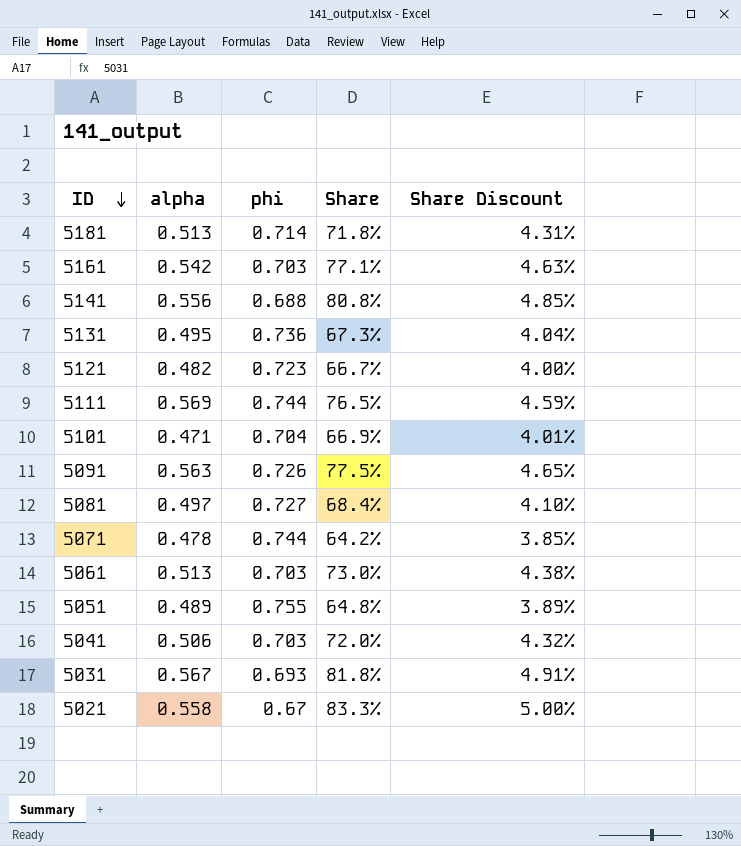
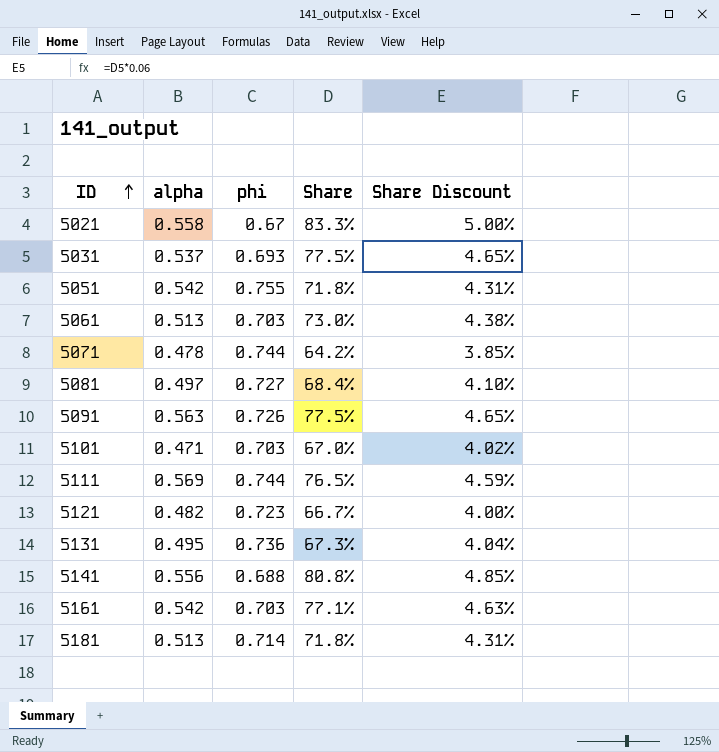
row order: ID descending -> ID ascending
row 5041: 0.506 | 0.703 | 72.0% | 4.32% -> none
5031 | alpha: 0.567 -> 0.537
5031 | Share: 81.8% -> 77.5%
5031 | Share Discount: 4.91% -> 4.65%
5051 | alpha: 0.489 -> 0.542
5051 | Share: 64.8% -> 71.8%
5051 | Share Discount: 3.89% -> 4.31%
5101 | phi: 0.704 -> 0.703
5101 | Share: 66.9% -> 67.0%
5101 | Share Discount: 4.01% -> 4.02%

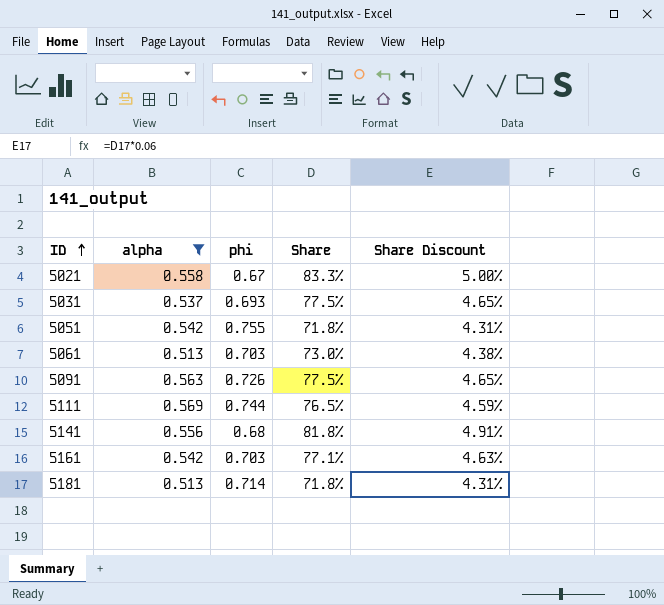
filter: none -> alpha >= 0.513
5141 | phi: 0.688 -> 0.68
5141 | Share: 80.8% -> 81.8%
5141 | Share Discount: 4.85% -> 4.91%

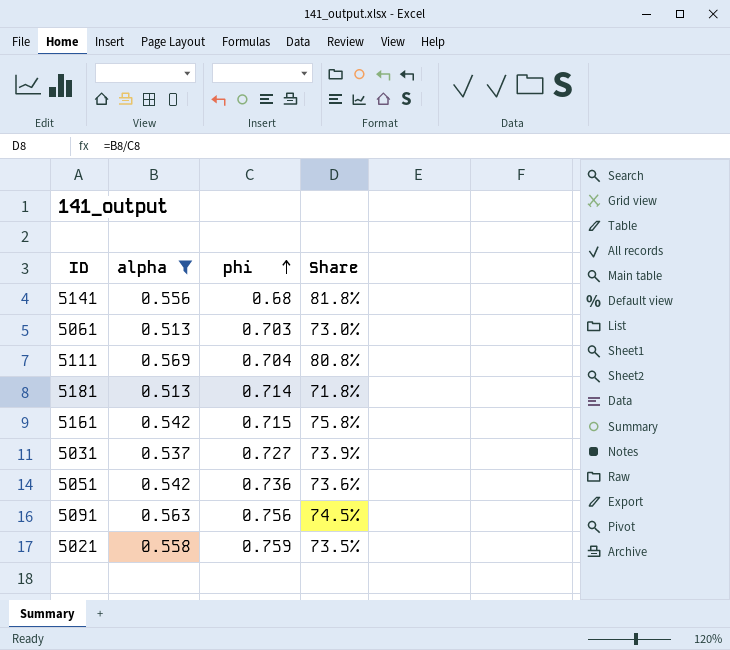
row order: ID ascending -> phi ascending
column Share Discount | formula: [Share] * 0.06 -> none
5111 | phi: 0.744 -> 0.704
5111 | Share: 76.5% -> 80.8%
5161 | phi: 0.703 -> 0.715
5161 | Share: 77.1% -> 75.8%
5031 | phi: 0.693 -> 0.727
5031 | Share: 77.5% -> 73.9%
5051 | phi: 0.755 -> 0.736
5051 | Share: 71.8% -> 73.6%
5091 | phi: 0.726 -> 0.756
5091 | Share: 77.5% -> 74.5%
5021 | phi: 0.67 -> 0.759
5021 | Share: 83.3% -> 73.5%

